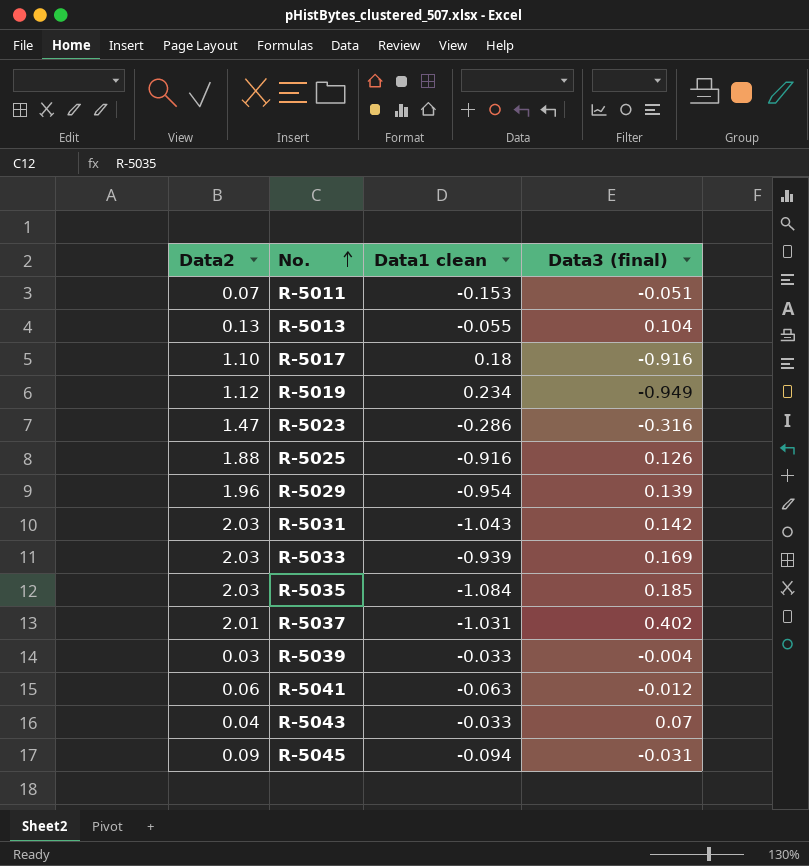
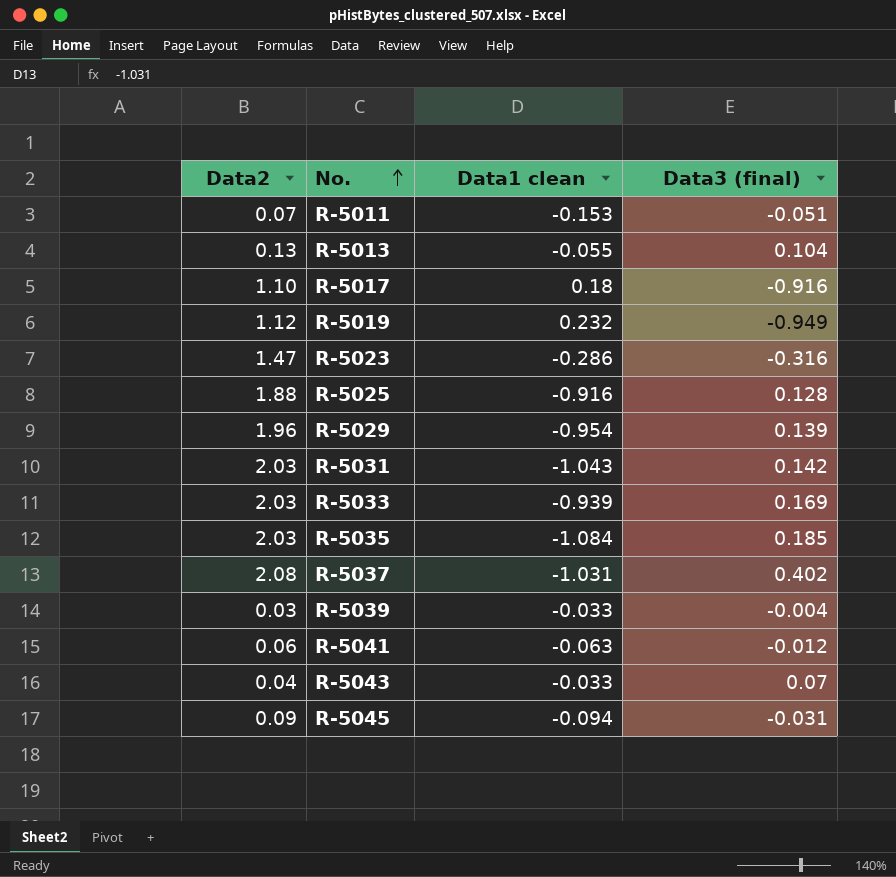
R-5019 | Data1 clean: 0.234 -> 0.232
R-5025 | Data3 (final): 0.126 -> 0.128
R-5037 | Data2: 2.01 -> 2.08

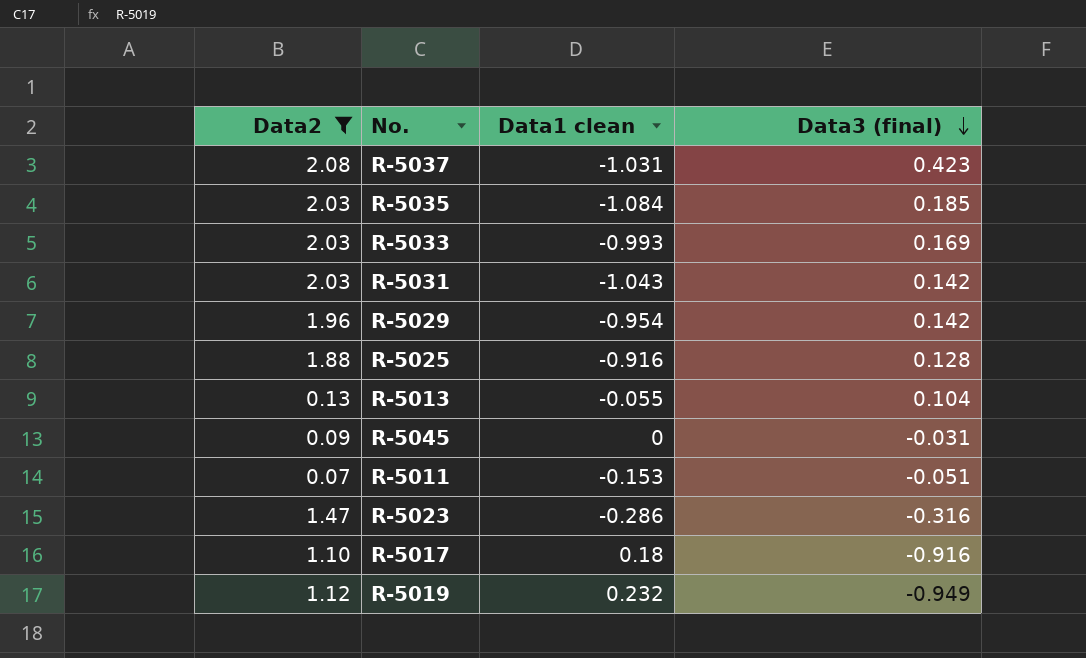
filter: none -> Data2 >= 0.07
row order: No. ascending -> Data3 (final) descending
R-5037 | Data3 (final): 0.402 -> 0.423
R-5033 | Data1 clean: -0.939 -> -0.993
R-5029 | Data3 (final): 0.139 -> 0.142
R-5045 | Data1 clean: -0.094 -> 0

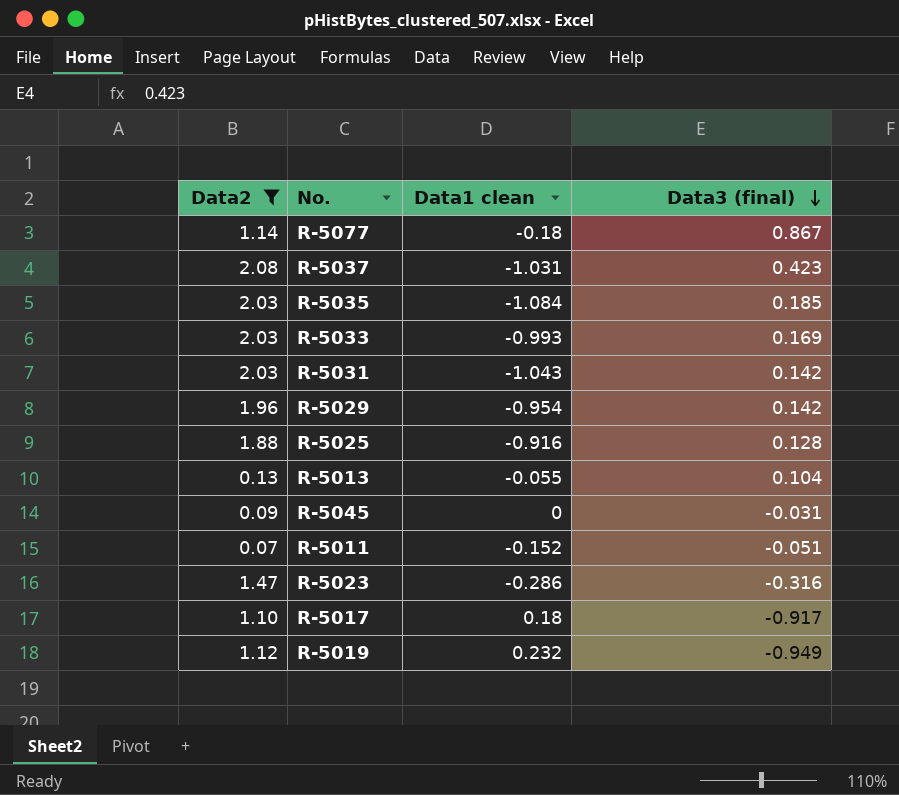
row R-5077: none -> 1.14 | -0.18 | 0.867
R-5011 | Data1 clean: -0.153 -> -0.152
R-5017 | Data3 (final): -0.916 -> -0.917

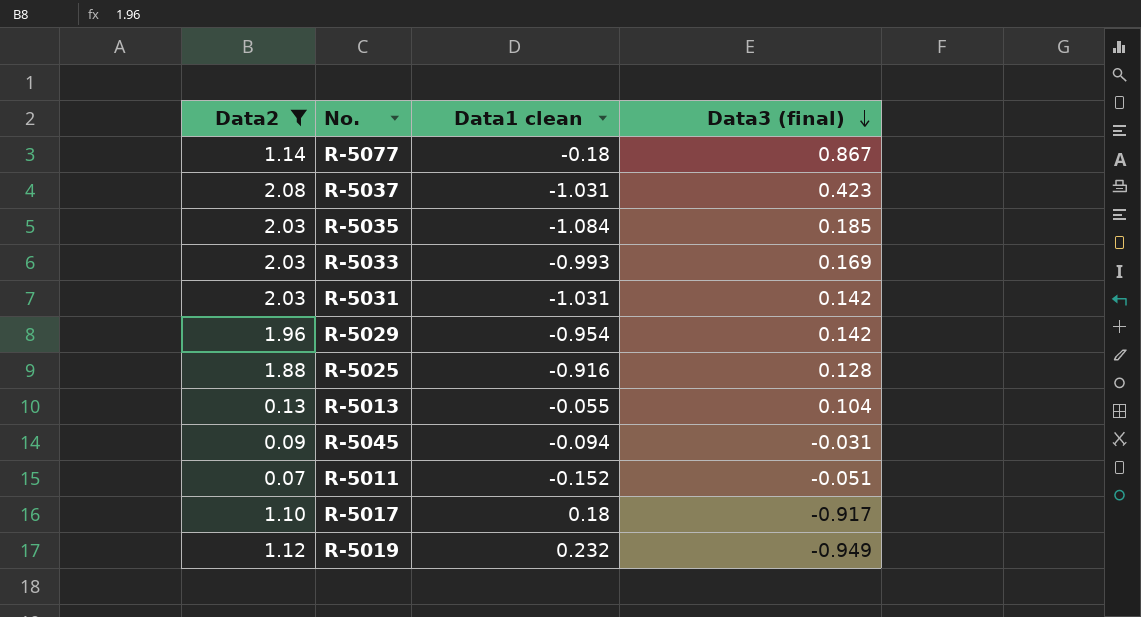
row R-5023: 1.47 | -0.286 | -0.316 -> none
R-5031 | Data1 clean: -1.043 -> -1.031
R-5045 | Data1 clean: 0 -> -0.094

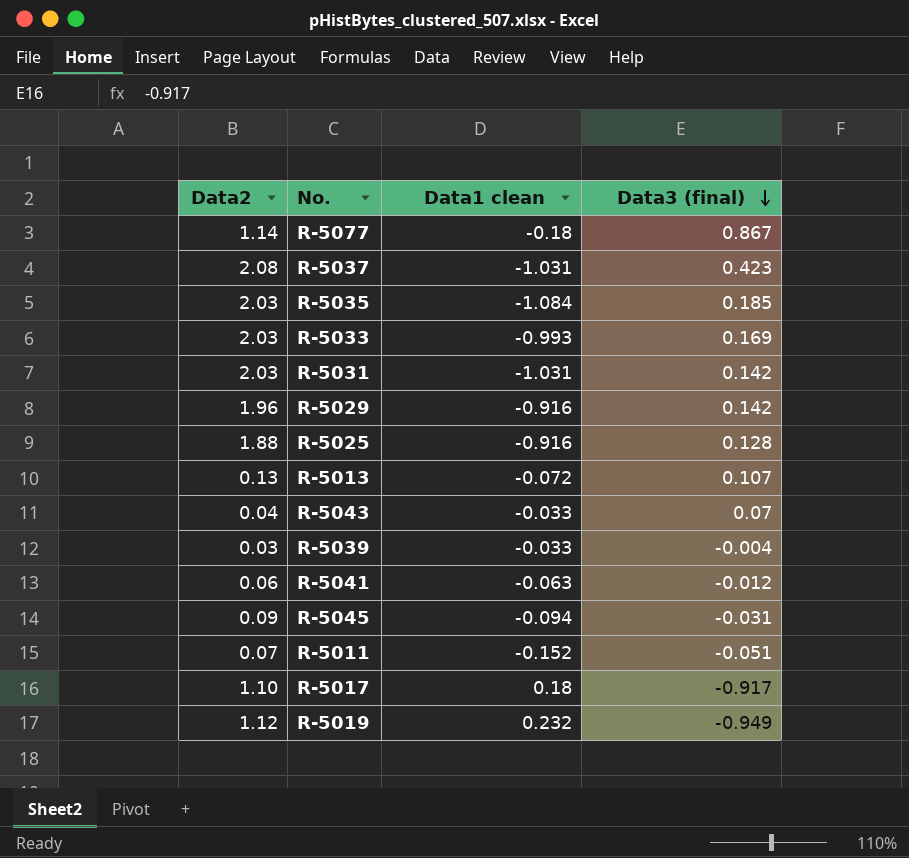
filter: Data2 >= 0.07 -> none
R-5029 | Data1 clean: -0.954 -> -0.916
R-5013 | Data1 clean: -0.055 -> -0.072
R-5013 | Data3 (final): 0.104 -> 0.107

